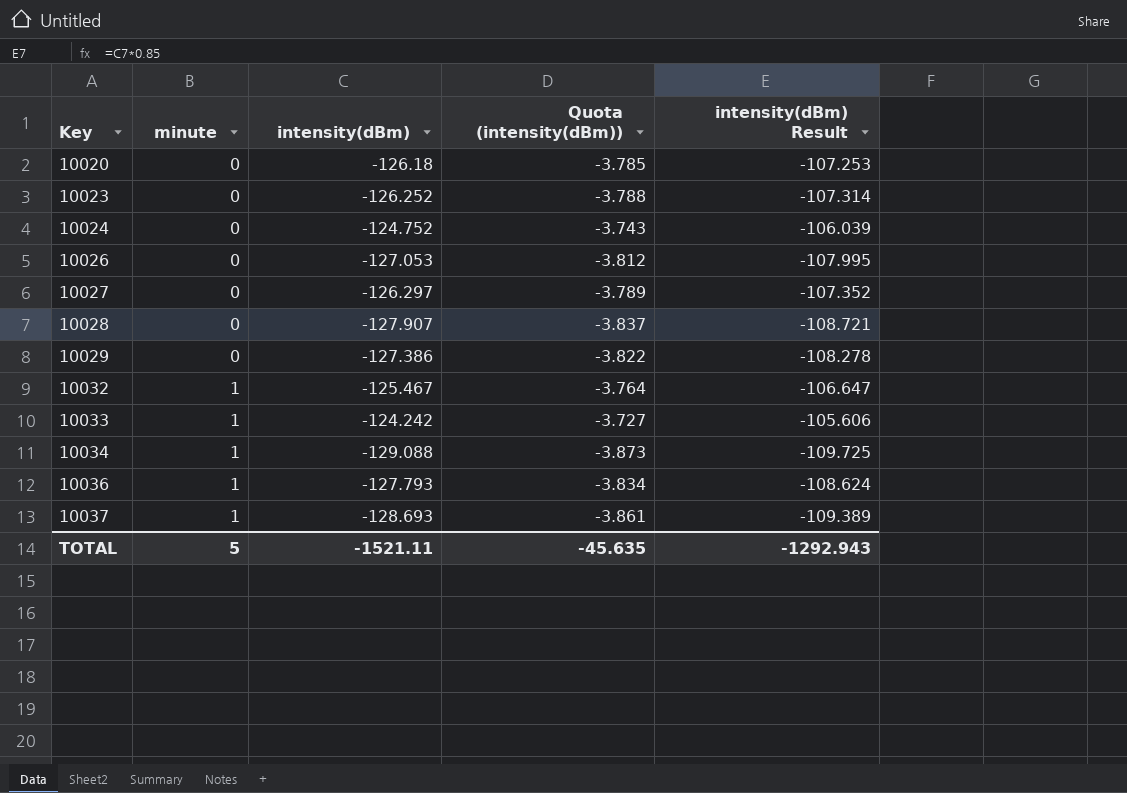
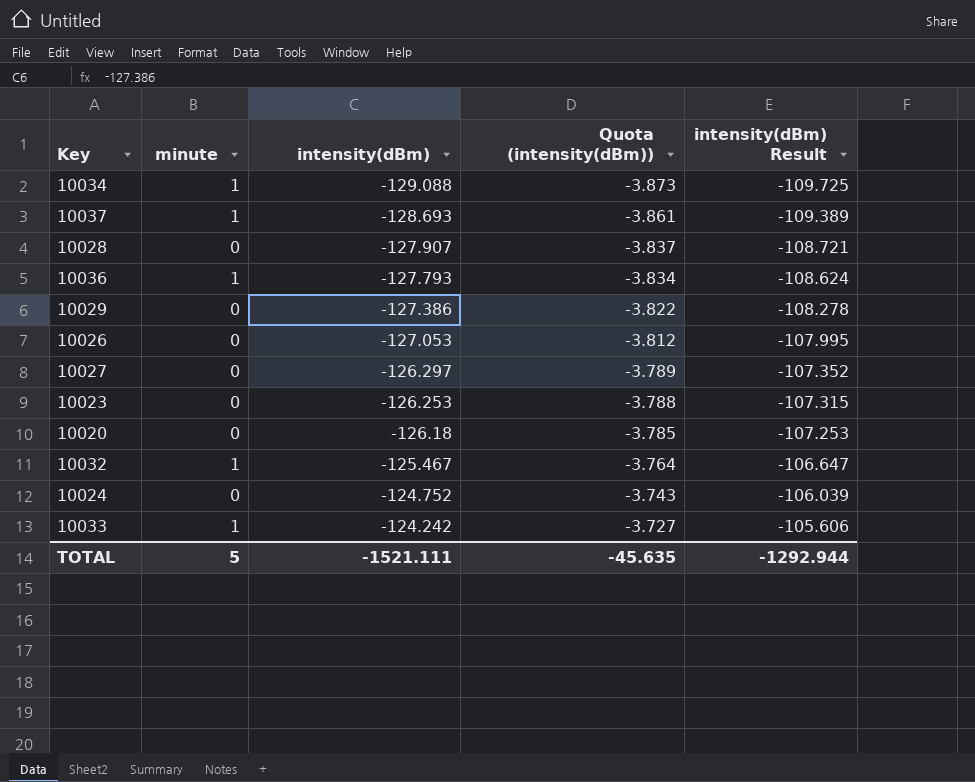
row order: Key ascending -> intensity(dBm) ascending
10023 | intensity(dBm): -126.252 -> -126.253
10023 | intensity(dBm) Result: -107.314 -> -107.315
TOTAL | intensity(dBm): -1521.11 -> -1521.111
TOTAL | intensity(dBm) Result: -1292.943 -> -1292.944

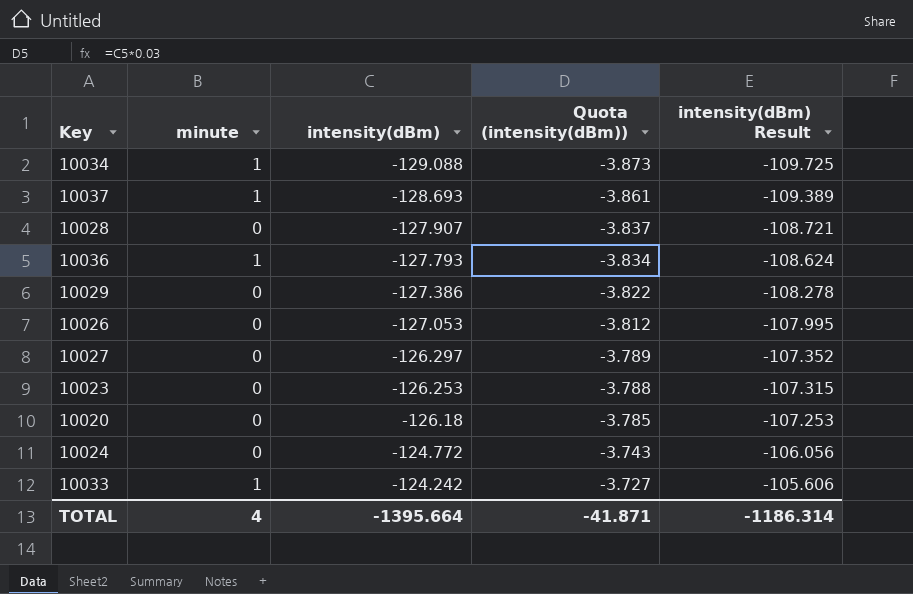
row 10032: 1 | -125.467 | -3.764 | -106.647 -> none
10024 | intensity(dBm): -124.752 -> -124.772
10024 | intensity(dBm) Result: -106.039 -> -106.056
TOTAL | minute: 5 -> 4
TOTAL | intensity(dBm): -1521.111 -> -1395.664
TOTAL | Quota (intensity(dBm)): -45.635 -> -41.871
TOTAL | intensity(dBm) Result: -1292.944 -> -1186.314

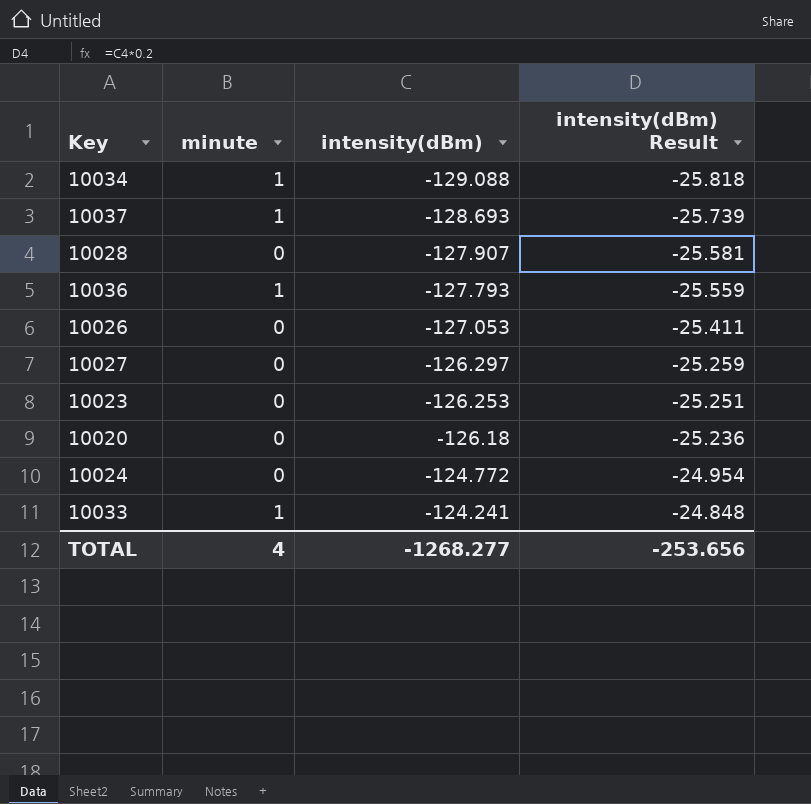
column Quota (intensity(dBm)) | formula: [intensity(dBm)] * 0.03 -> none
column intensity(dBm) Result | formula: [intensity(dBm)] * 0.85 -> [intensity(dBm)] * 0.2
row 10029: 0 | -127.386 | -3.822 | -108.278 -> none
10033 | intensity(dBm): -124.242 -> -124.241
TOTAL | intensity(dBm): -1395.664 -> -1268.277
TOTAL | intensity(dBm) Result: -1186.314 -> -253.656

